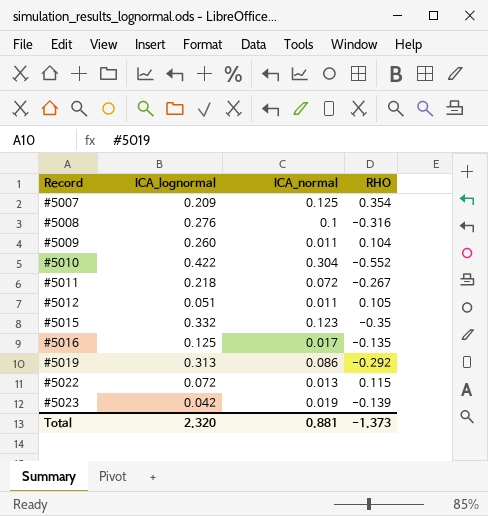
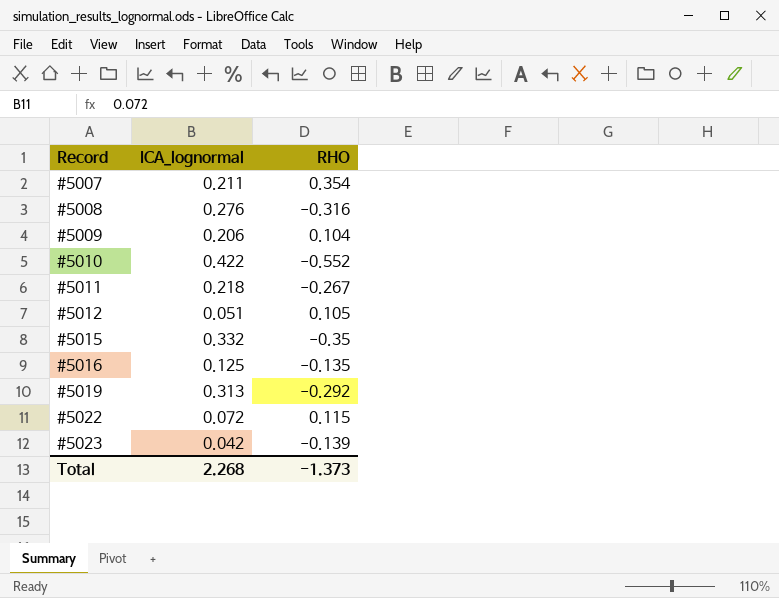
column ICA_normal | position: 3 -> none
#5007 | ICA_lognormal: 0.209 -> 0.211
#5009 | ICA_lognormal: 0.260 -> 0.206
Total | ICA_lognormal: 2.320 -> 2.268

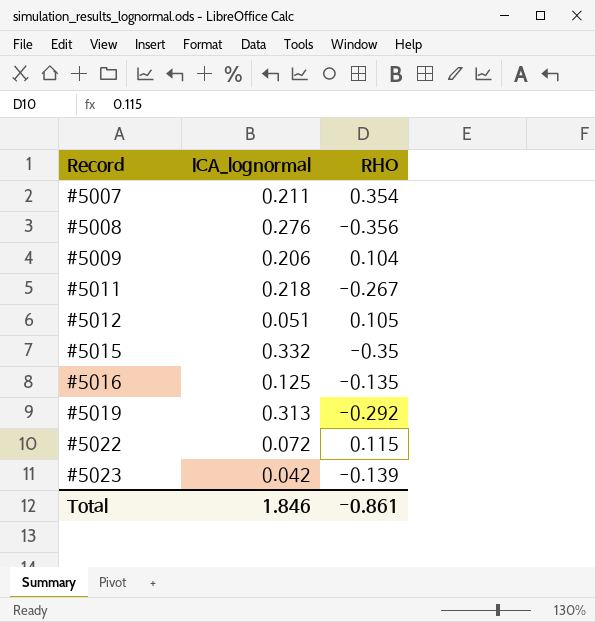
row #5010: 0.422 | -0.552 -> none
#5008 | RHO: -0.316 -> -0.356
Total | ICA_lognormal: 2.268 -> 1.846
Total | RHO: -1.373 -> -0.861

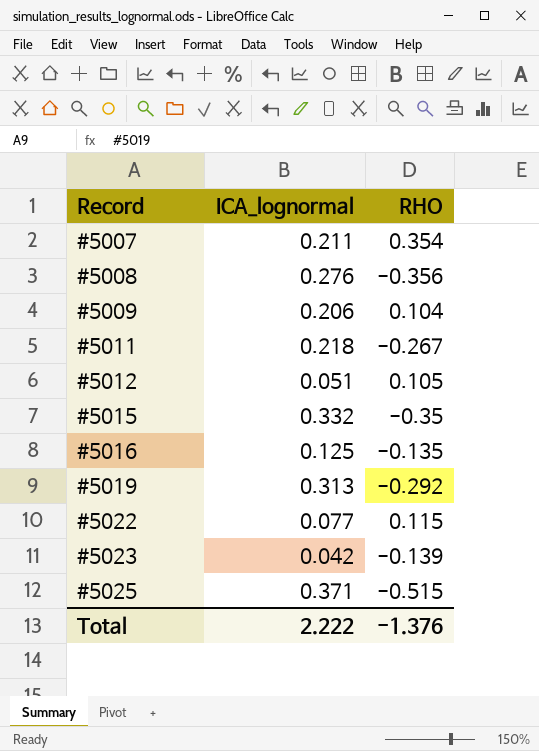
#5022 | ICA_lognormal: 0.072 -> 0.077
row #5025: none -> 0.371 | -0.515
Total | ICA_lognormal: 1.846 -> 2.222
Total | RHO: -0.861 -> -1.376

